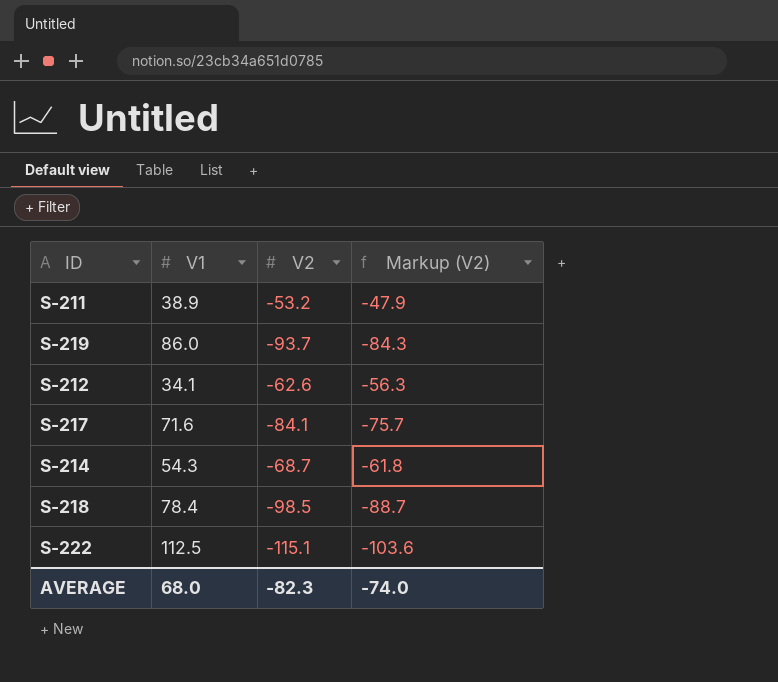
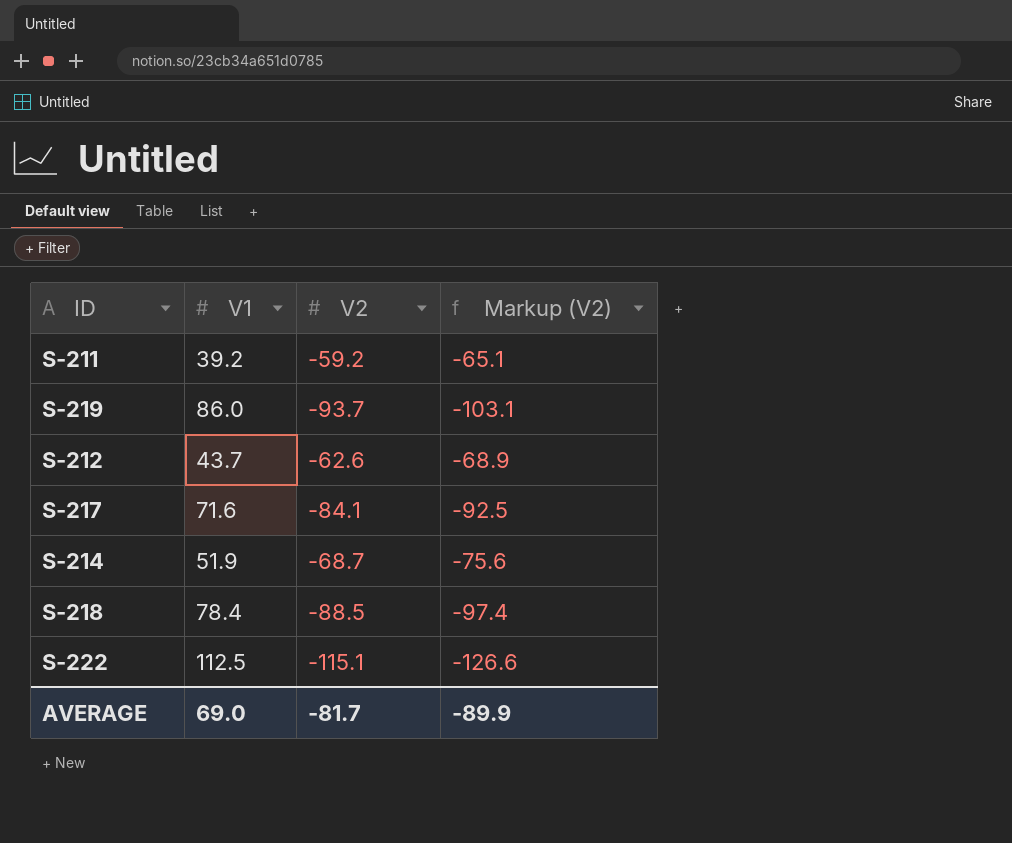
column Markup (V2) | formula: [V2] * 0.9 -> [V2] * 1.1
S-211 | V1: 38.9 -> 39.2
S-211 | V2: -53.2 -> -59.2
S-212 | V1: 34.1 -> 43.7
S-214 | V1: 54.3 -> 51.9
S-218 | V2: -98.5 -> -88.5
AVERAGE | V1: 68.0 -> 69.0
AVERAGE | V2: -82.3 -> -81.7
AVERAGE | Markup (V2): -74.0 -> -89.9

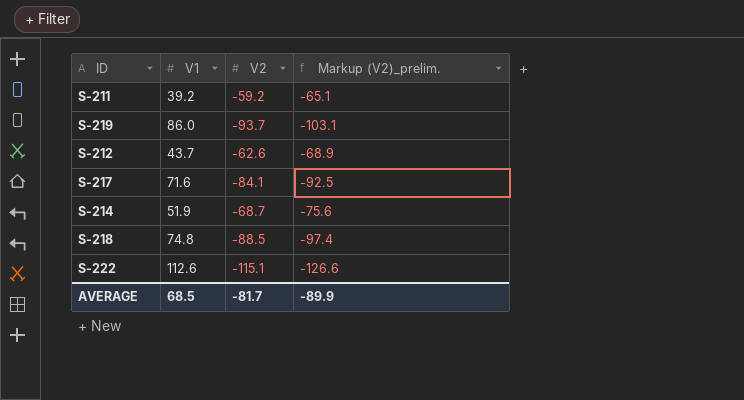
column name: Markup (V2) -> Markup (V2)_prelim.
S-218 | V1: 78.4 -> 74.8
S-222 | V1: 112.5 -> 112.6
AVERAGE | V1: 69.0 -> 68.5

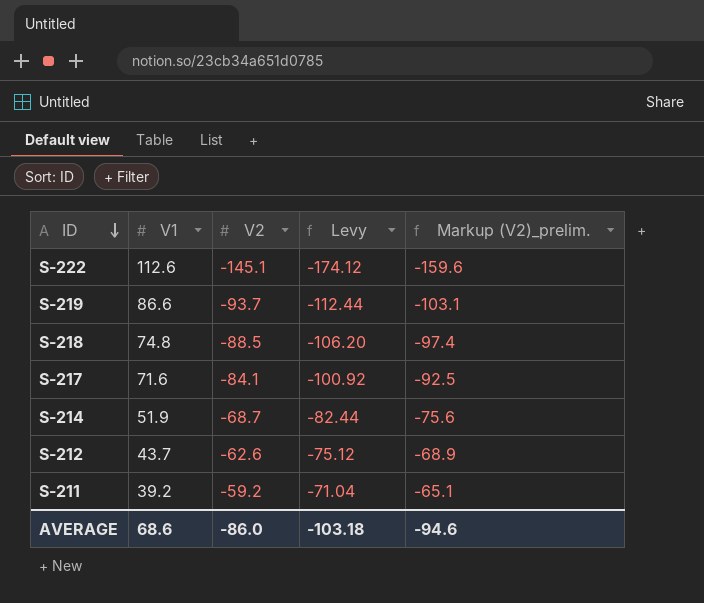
row order: none -> ID descending
column Levy | formula: none -> [V2] * 1.2
S-222 | V2: -115.1 -> -145.1
S-222 | Markup (V2)_prelim.: -126.6 -> -159.6
S-219 | V1: 86.0 -> 86.6
AVERAGE | V1: 68.5 -> 68.6
AVERAGE | V2: -81.7 -> -86.0
AVERAGE | Markup (V2)_prelim.: -89.9 -> -94.6

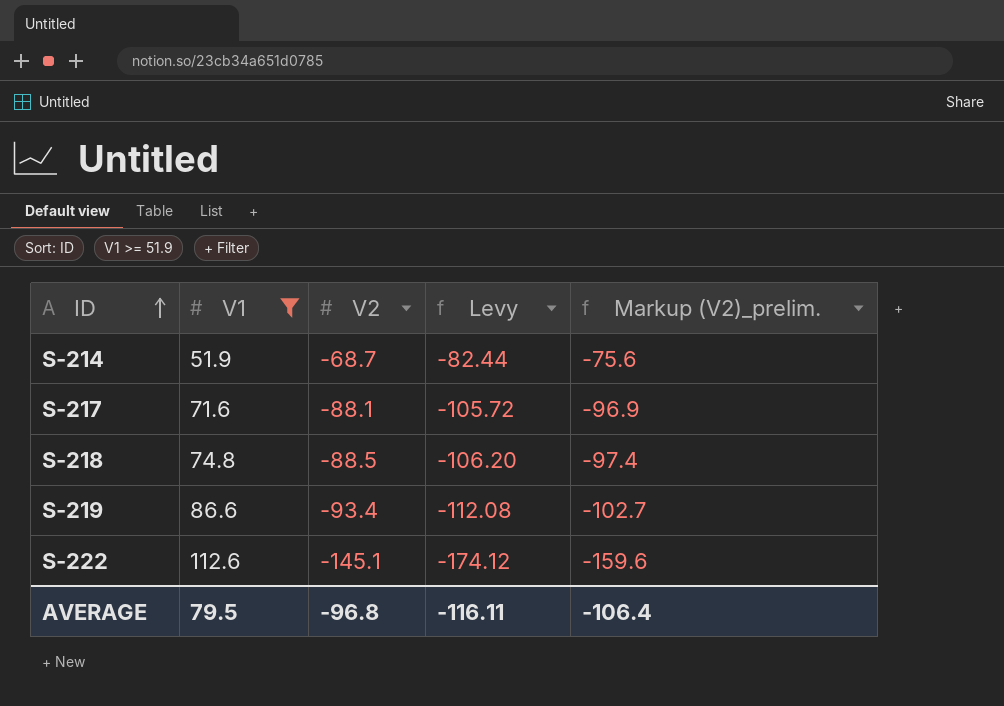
filter: none -> V1 >= 51.9
row order: ID descending -> ID ascending
S-217 | V2: -84.1 -> -88.1
S-217 | Levy: -100.92 -> -105.72
S-217 | Markup (V2)_prelim.: -92.5 -> -96.9
S-219 | V2: -93.7 -> -93.4
S-219 | Levy: -112.44 -> -112.08
S-219 | Markup (V2)_prelim.: -103.1 -> -102.7
AVERAGE | V1: 68.6 -> 79.5
AVERAGE | V2: -86.0 -> -96.8
AVERAGE | Levy: -103.18 -> -116.11
AVERAGE | Markup (V2)_prelim.: -94.6 -> -106.4

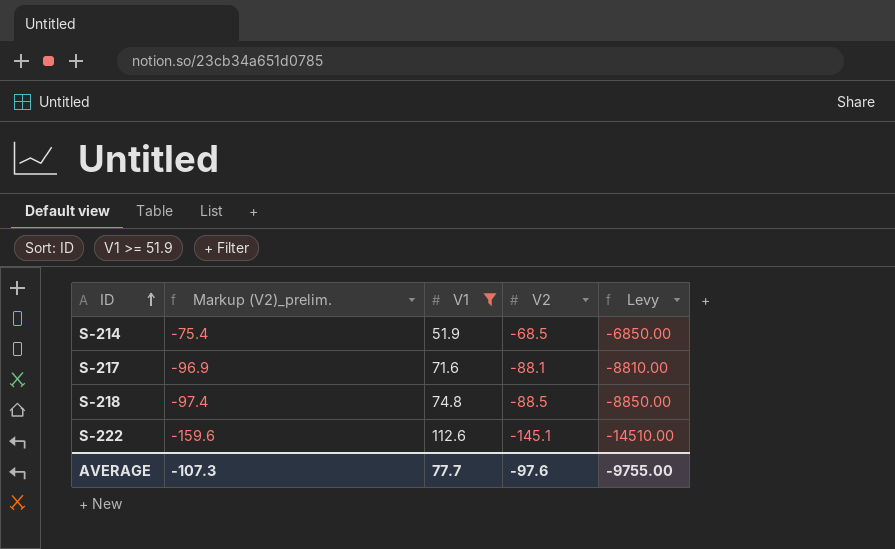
column Markup (V2)_prelim. | position: 5 -> 2
column Levy | formula: [V2] * 1.2 -> [V2] * 100
row S-219: 86.6 | -93.4 | -112.08 | -102.7 -> none
S-214 | Markup (V2)_prelim.: -75.6 -> -75.4
S-214 | V2: -68.7 -> -68.5
AVERAGE | Markup (V2)_prelim.: -106.4 -> -107.3
AVERAGE | V1: 79.5 -> 77.7
AVERAGE | V2: -96.8 -> -97.6
AVERAGE | Levy: -116.11 -> -9755.00

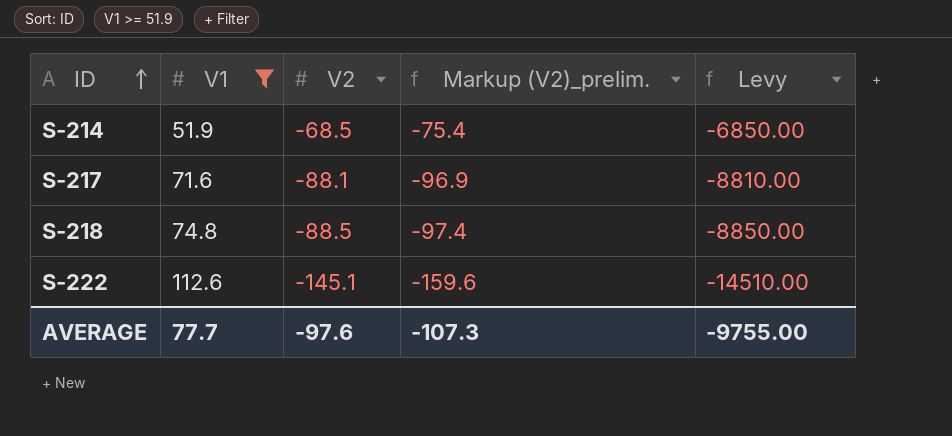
column Markup (V2)_prelim. | position: 2 -> 4

